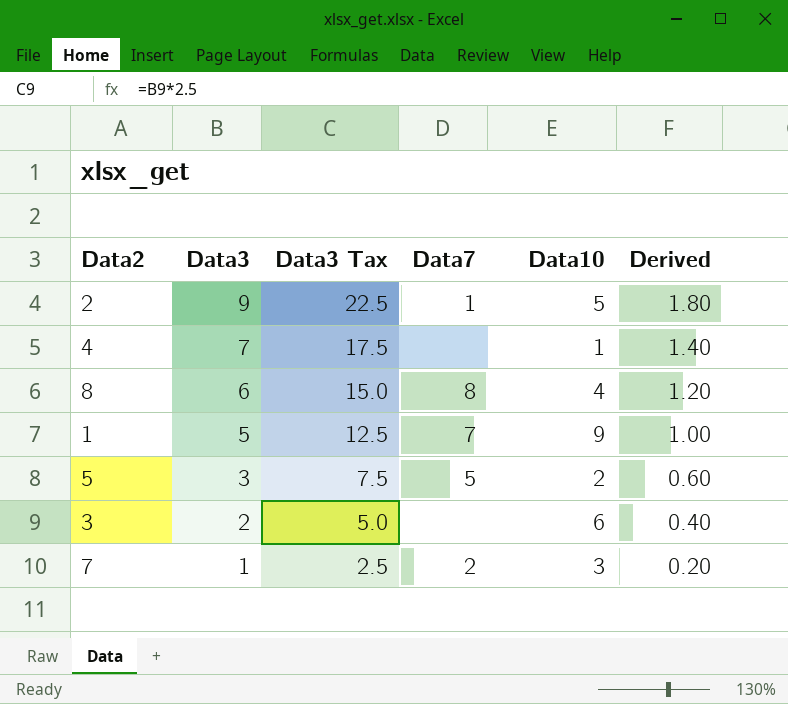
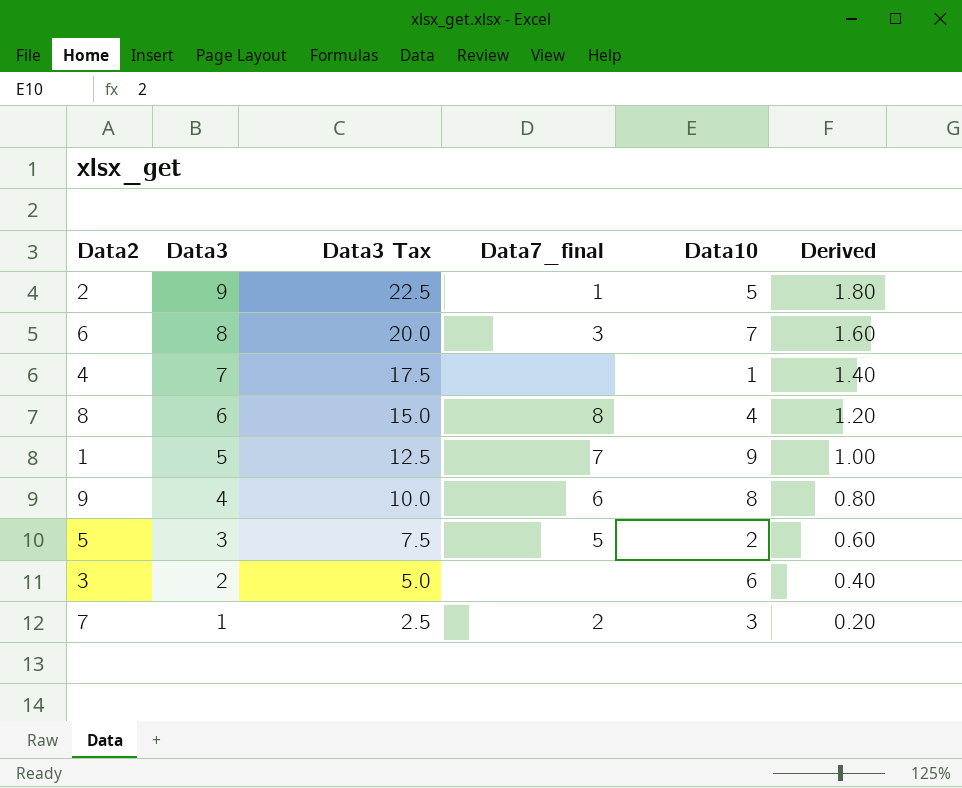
column name: Data7 -> Data7_final
row 6: none -> 8 | 20.0 | 3 | 7 | 1.60
row 9: none -> 4 | 10.0 | 6 | 8 | 0.80

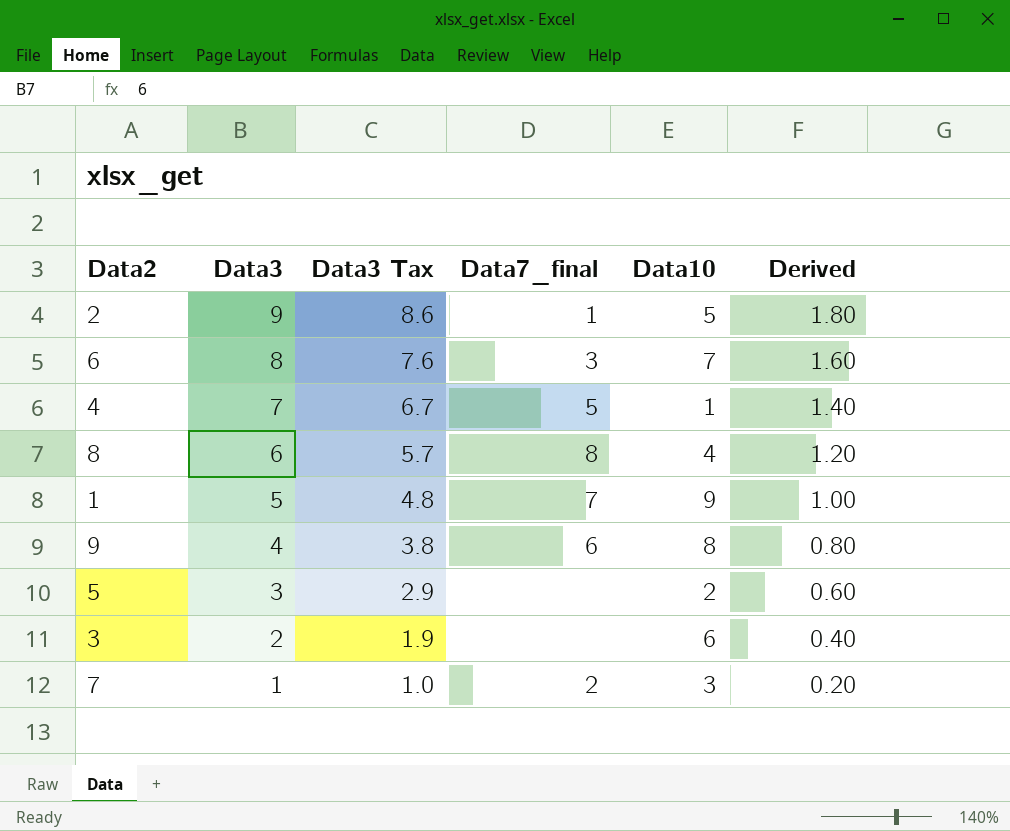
column Data3 Tax | formula: [Data3] * 2.5 -> [Data3] * 0.95
4 | Data7_final: none -> 5
5 | Data7_final: 5 -> none

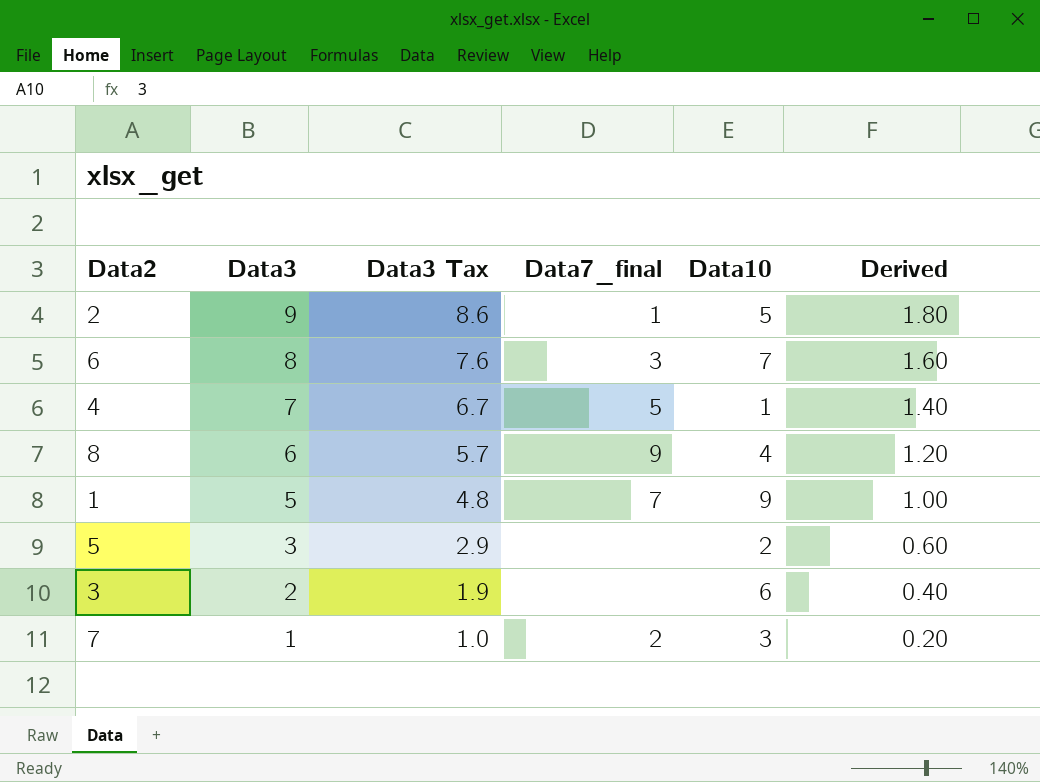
row 9: 4 | 3.8 | 6 | 8 | 0.80 -> none
8 | Data7_final: 8 -> 9

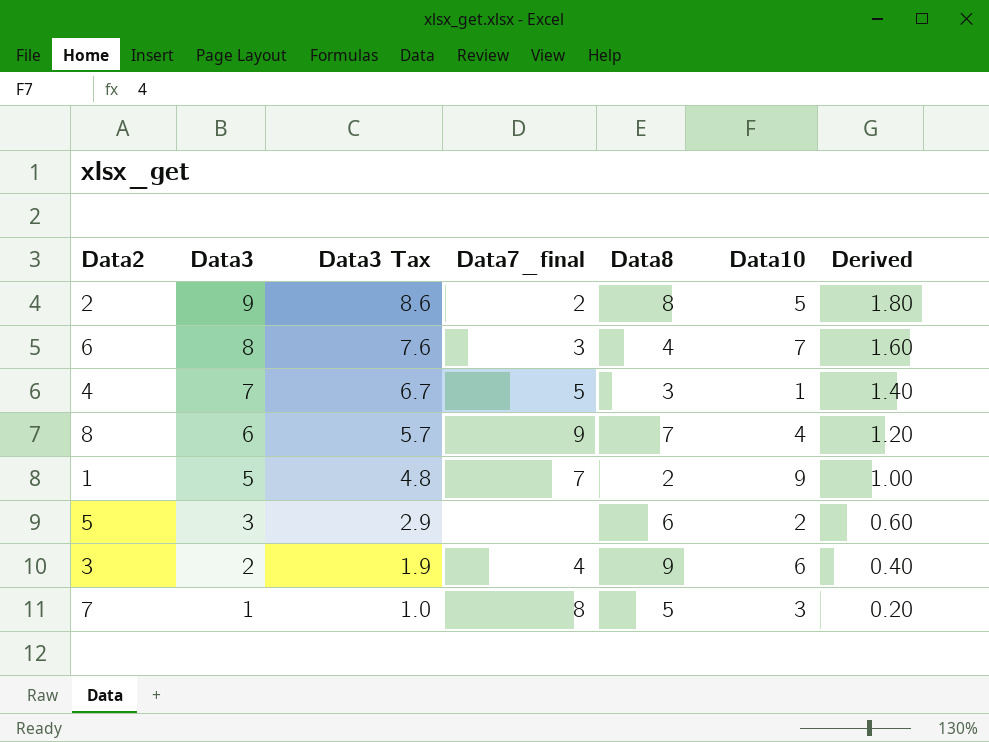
column Data8 | position: none -> 5
2 | Data7_final: 1 -> 2
3 | Data7_final: none -> 4
7 | Data7_final: 2 -> 8

